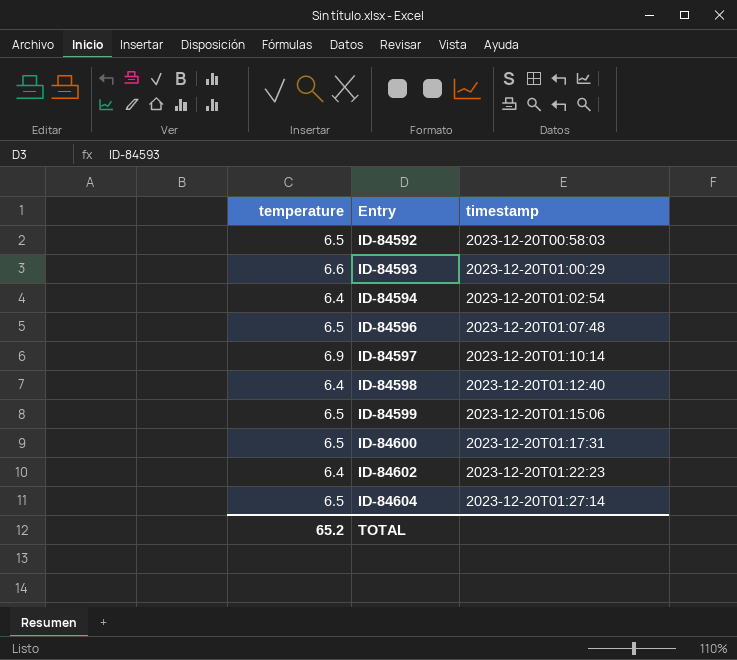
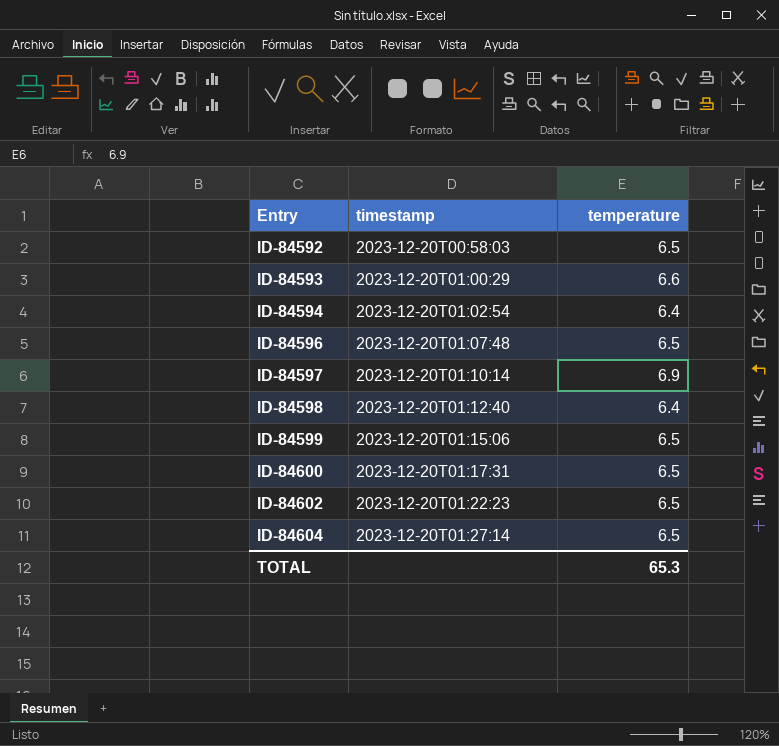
column temperature | position: 1 -> 3
ID-84602 | temperature: 6.4 -> 6.5
TOTAL | temperature: 65.2 -> 65.3

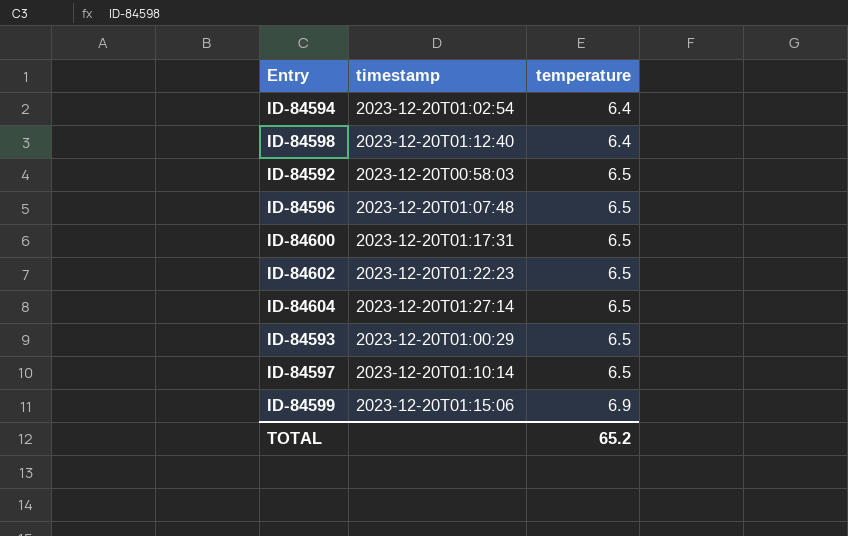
row order: Entry ascending -> temperature ascending
ID-84593 | temperature: 6.6 -> 6.5
ID-84597 | temperature: 6.9 -> 6.5
ID-84599 | temperature: 6.5 -> 6.9
TOTAL | temperature: 65.3 -> 65.2

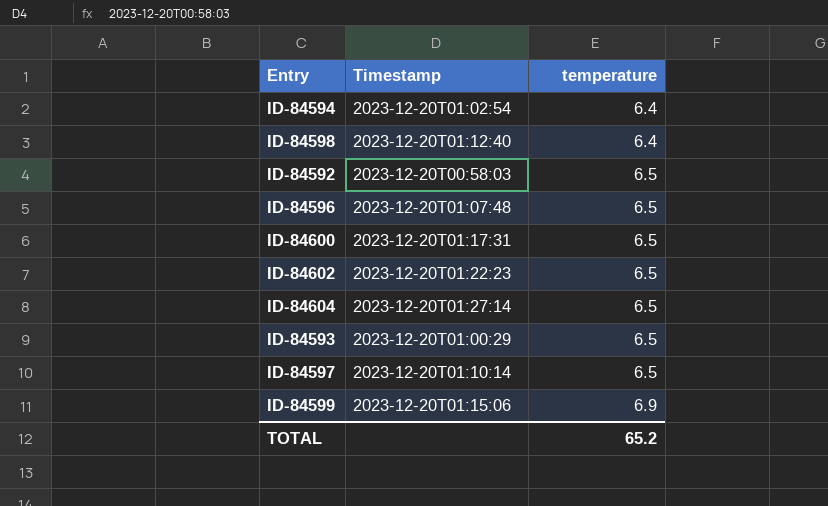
column name: timestamp -> Timestamp

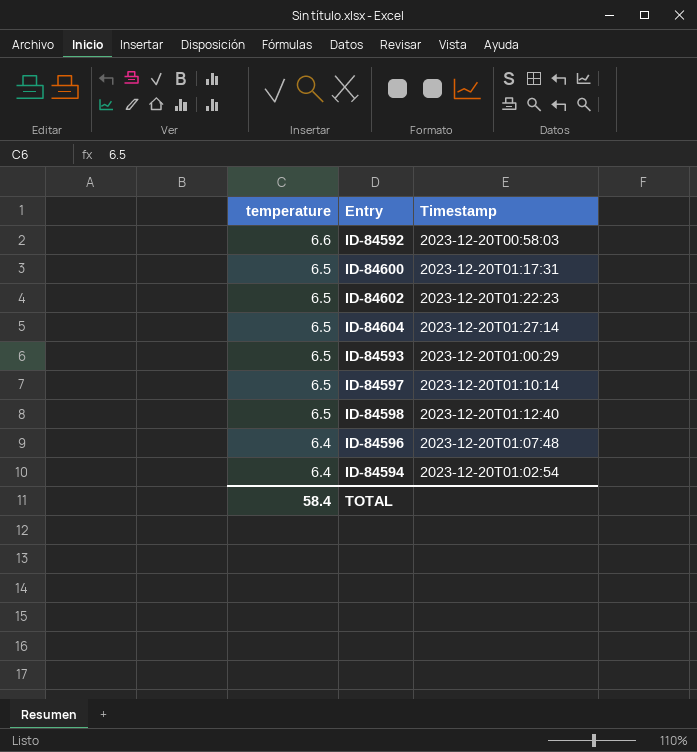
row order: temperature ascending -> temperature descending
column temperature | position: 3 -> 1
row ID-84599: 2023-12-20T01:15:06 | 6.9 -> none
ID-84592 | temperature: 6.5 -> 6.6
ID-84598 | temperature: 6.4 -> 6.5
ID-84596 | temperature: 6.5 -> 6.4
TOTAL | temperature: 65.2 -> 58.4

